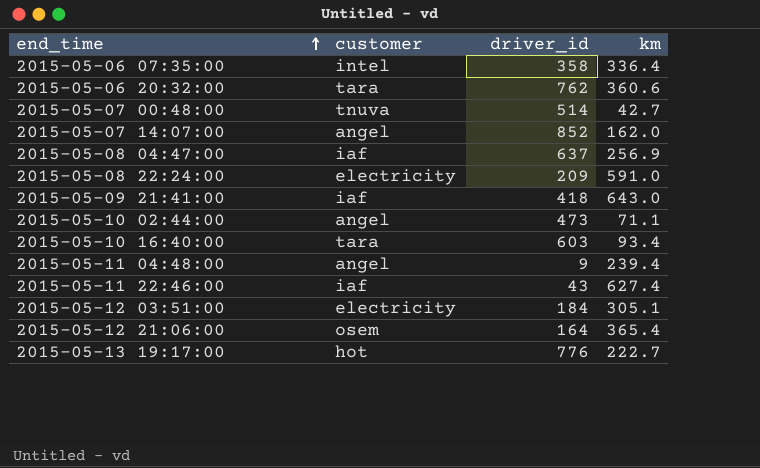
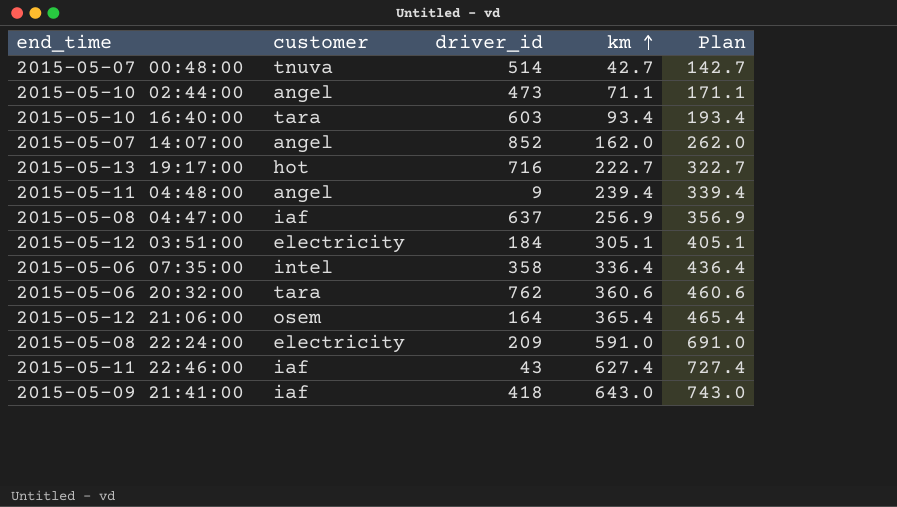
row order: end_time ascending -> km ascending
column Plan | formula: none -> [km] + 100
2015-05-13 19:17:00 | driver_id: 776 -> 716

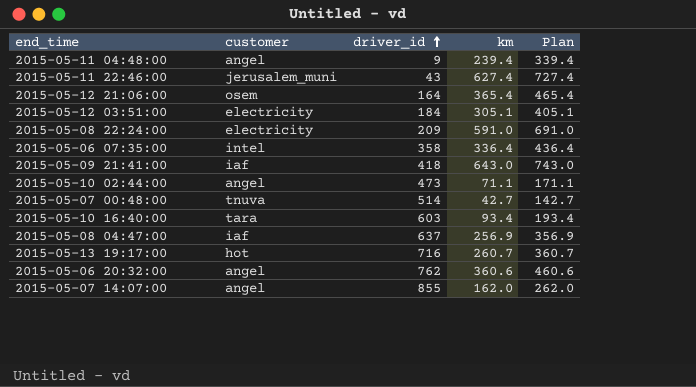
row order: km ascending -> driver_id ascending
2015-05-11 22:46:00 | customer: iaf -> jerusalem_muni
2015-05-13 19:17:00 | km: 222.7 -> 260.7
2015-05-13 19:17:00 | Plan: 322.7 -> 360.7
2015-05-06 20:32:00 | customer: tara -> angel
2015-05-07 14:07:00 | driver_id: 852 -> 855

